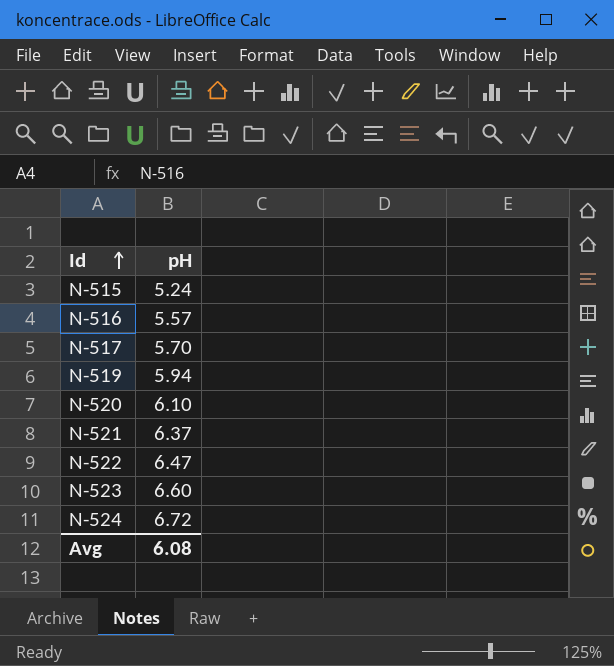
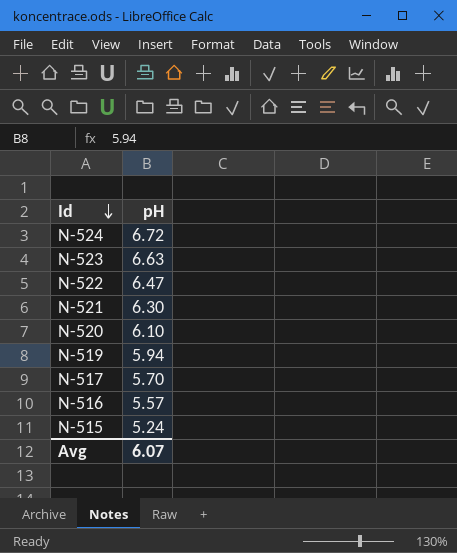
row order: Id ascending -> Id descending
N-523 | pH: 6.60 -> 6.63
N-521 | pH: 6.37 -> 6.30
Avg | pH: 6.08 -> 6.07

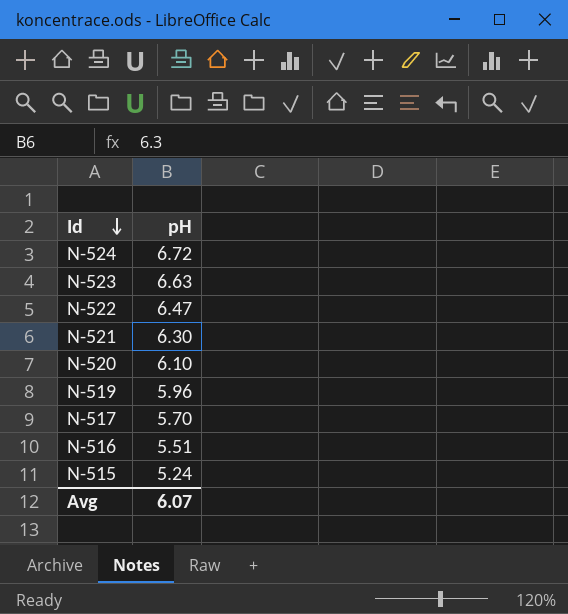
N-519 | pH: 5.94 -> 5.96
N-516 | pH: 5.57 -> 5.51

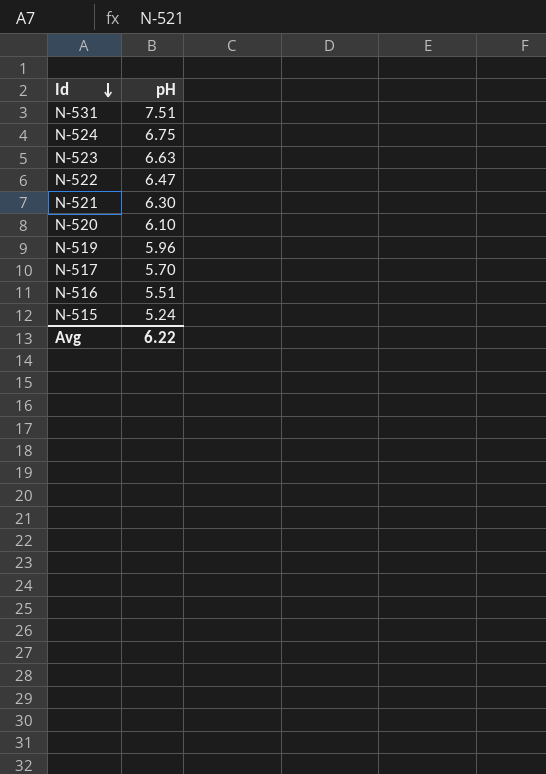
row N-531: none -> 7.51
N-524 | pH: 6.72 -> 6.75
Avg | pH: 6.07 -> 6.22

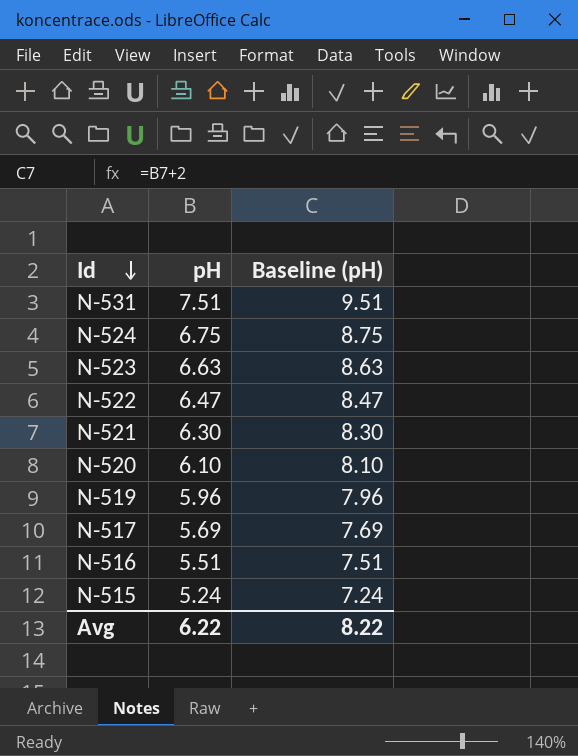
column Baseline (pH) | formula: none -> [pH] + 2
N-517 | pH: 5.70 -> 5.69

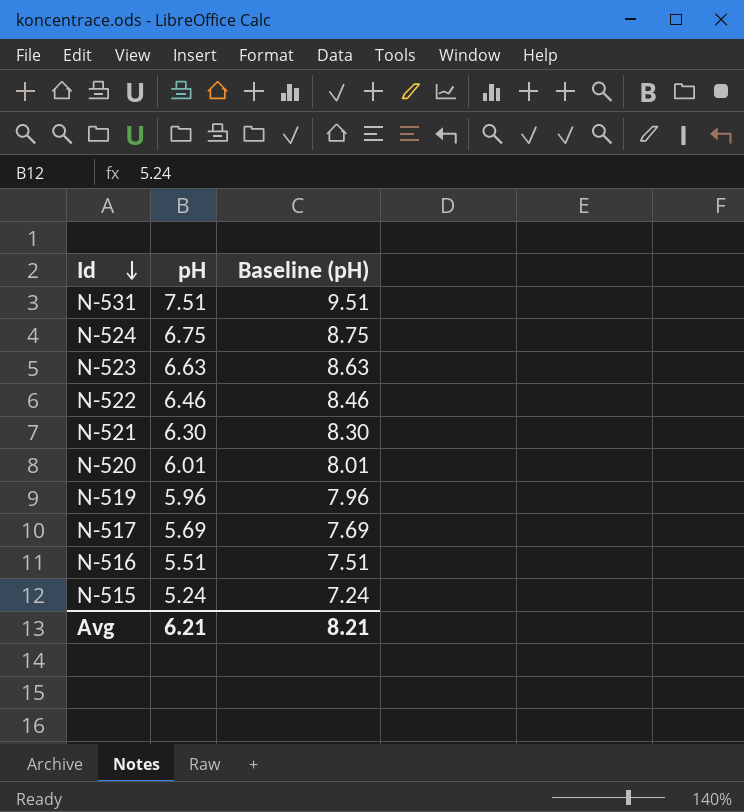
N-522 | pH: 6.47 -> 6.46
N-522 | Baseline (pH): 8.47 -> 8.46
N-520 | pH: 6.10 -> 6.01
N-520 | Baseline (pH): 8.10 -> 8.01
Avg | pH: 6.22 -> 6.21
Avg | Baseline (pH): 8.22 -> 8.21

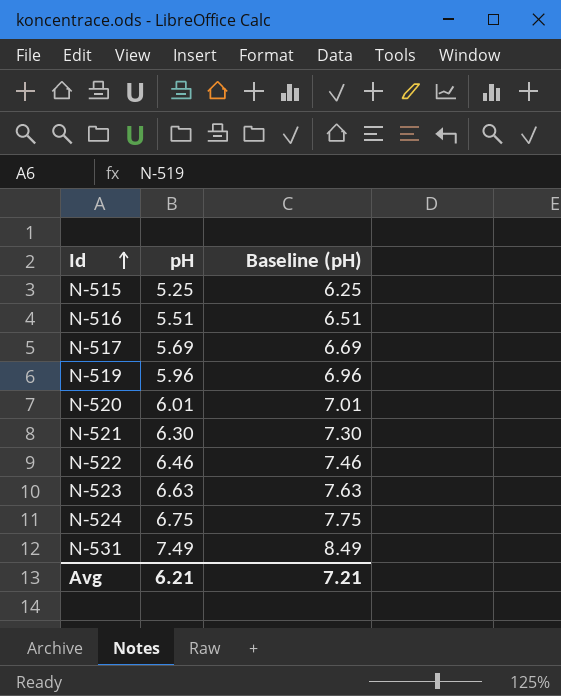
row order: Id descending -> Id ascending
column Baseline (pH) | formula: [pH] + 2 -> [pH] + 1
N-515 | pH: 5.24 -> 5.25
N-531 | pH: 7.51 -> 7.49
Avg | Baseline (pH): 8.21 -> 7.21

